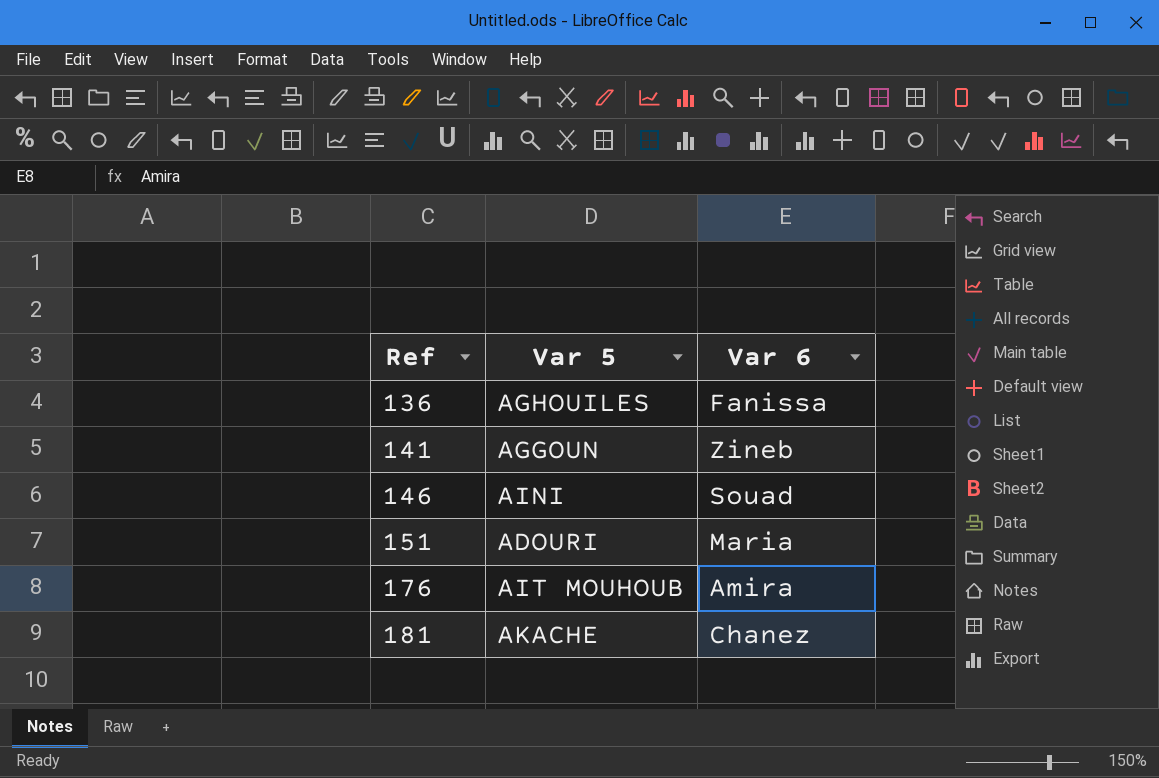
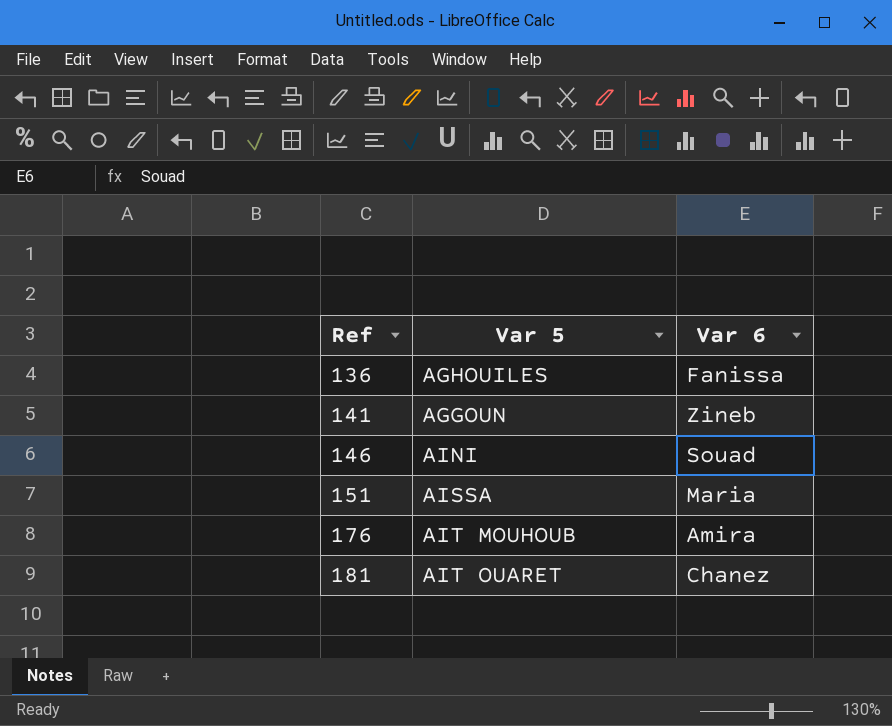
151 | Var 5: ADOURI -> AISSA
181 | Var 5: AKACHE -> AIT OUARET

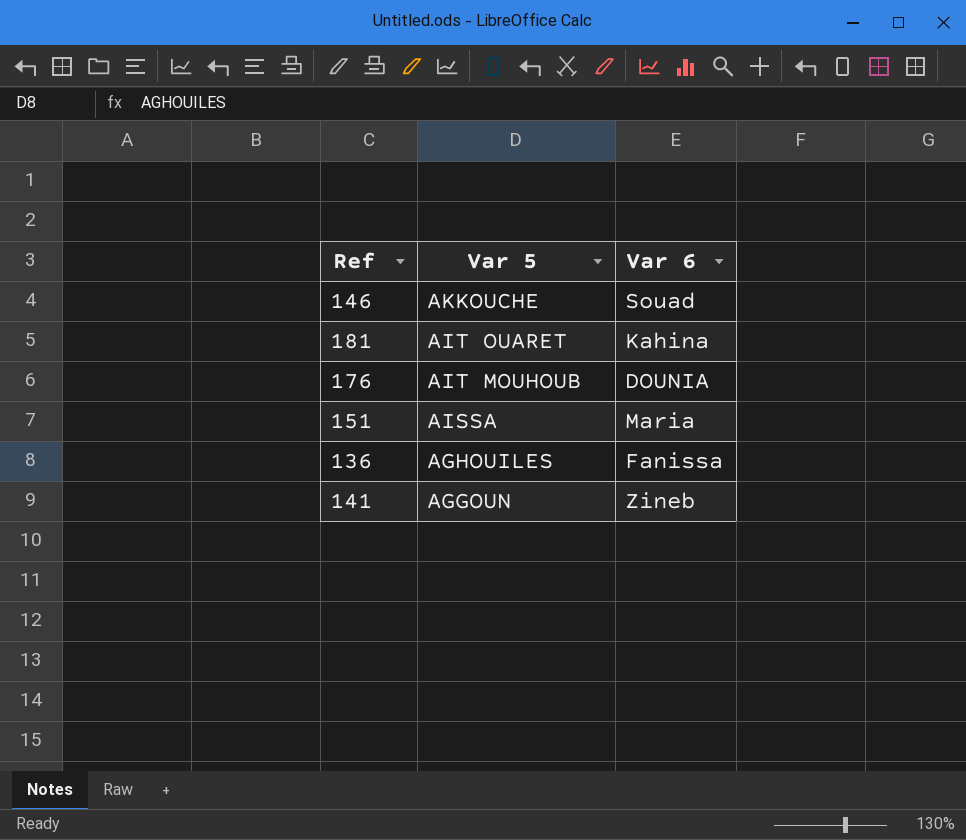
row order: Ref ascending -> Var 5 descending
146 | Var 5: AINI -> AKKOUCHE
181 | Var 6: Chanez -> Kahina
176 | Var 6: Amira -> DOUNIA

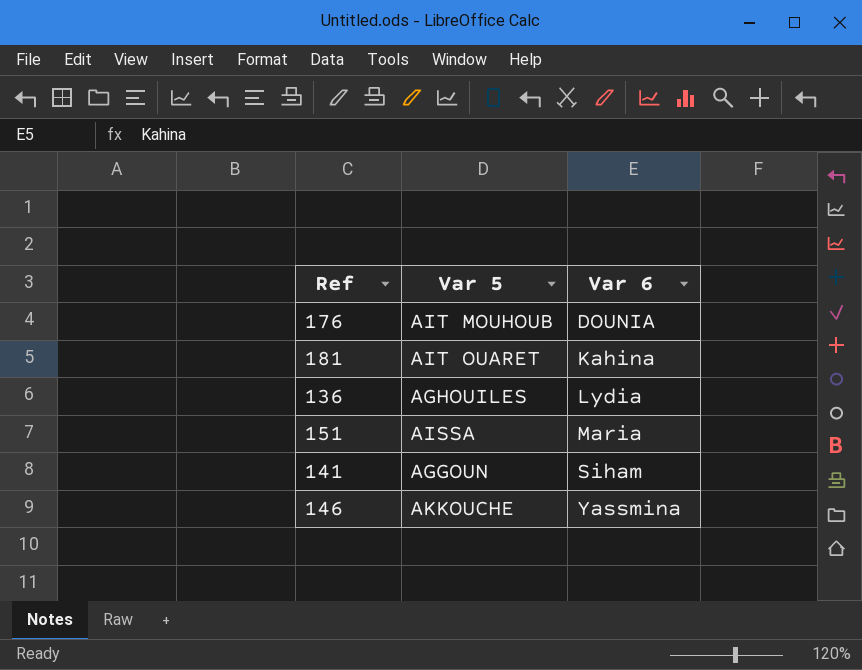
row order: Var 5 descending -> Var 6 ascending
136 | Var 6: Fanissa -> Lydia
141 | Var 6: Zineb -> Siham
146 | Var 6: Souad -> Yassmina

